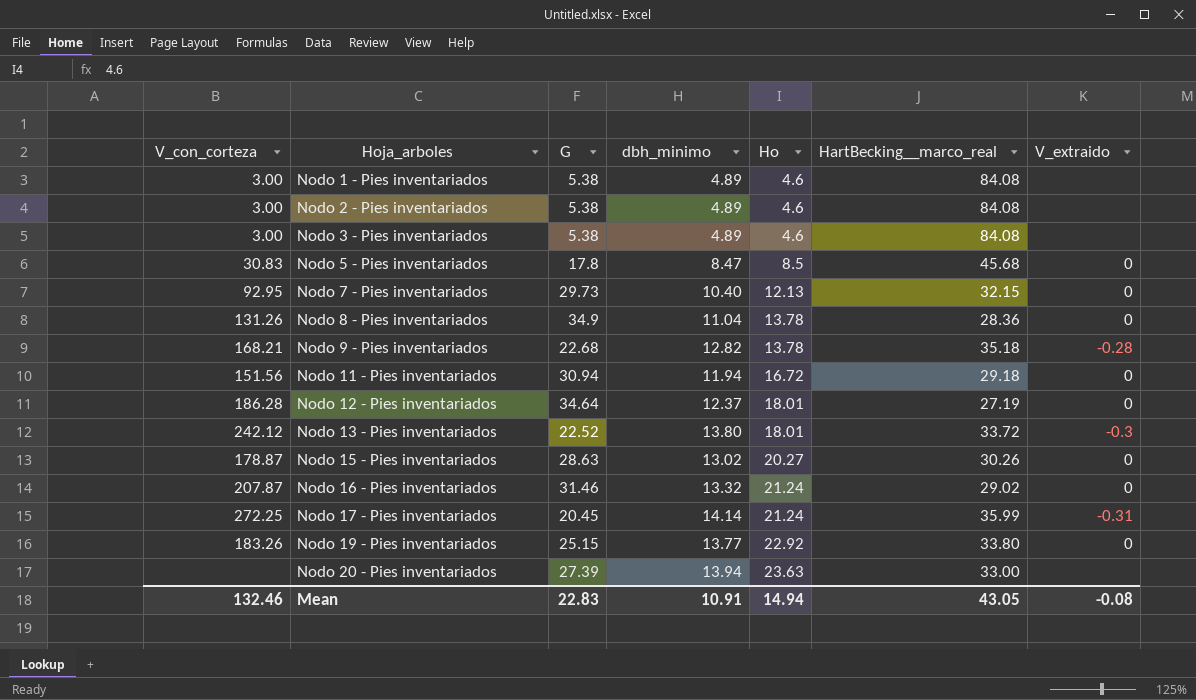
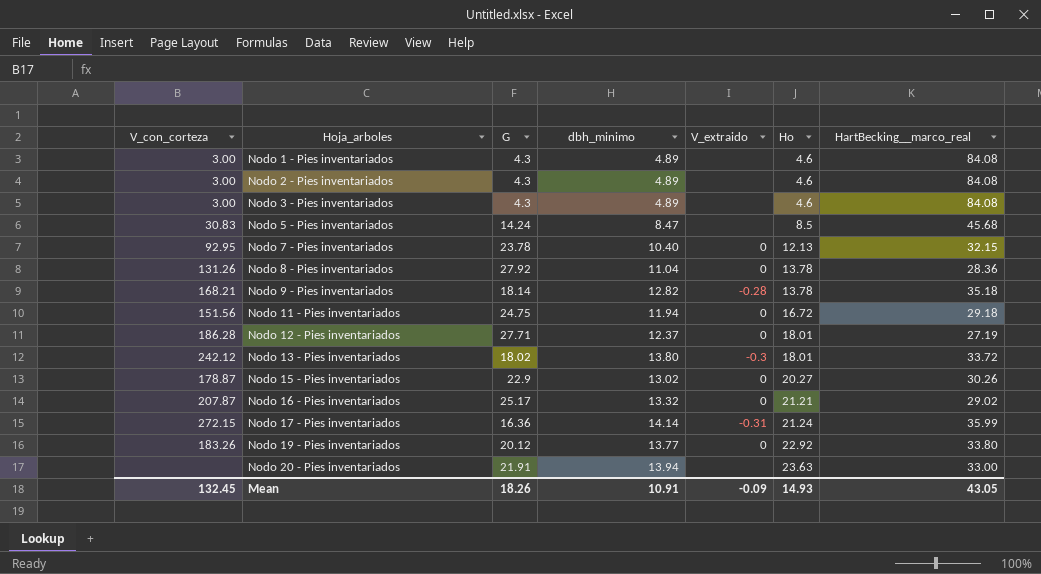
column V_extraido | position: 7 -> 5
Nodo 1 - Pies inventariados | G: 5.38 -> 4.3
Nodo 2 - Pies inventariados | G: 5.38 -> 4.3
Nodo 3 - Pies inventariados | G: 5.38 -> 4.3
Nodo 5 - Pies inventariados | G: 17.8 -> 14.24
Nodo 5 - Pies inventariados | V_extraido: 0 -> none
Nodo 7 - Pies inventariados | G: 29.73 -> 23.78
Nodo 8 - Pies inventariados | G: 34.9 -> 27.92
Nodo 9 - Pies inventariados | G: 22.68 -> 18.14
Nodo 11 - Pies inventariados | G: 30.94 -> 24.75
Nodo 12 - Pies inventariados | G: 34.64 -> 27.71
Nodo 13 - Pies inventariados | G: 22.52 -> 18.02
Nodo 15 - Pies inventariados | G: 28.63 -> 22.9
Nodo 16 - Pies inventariados | G: 31.46 -> 25.17
Nodo 16 - Pies inventariados | Ho: 21.24 -> 21.21
Nodo 17 - Pies inventariados | V_con_corteza: 272.25 -> 272.15
Nodo 17 - Pies inventariados | G: 20.45 -> 16.36
Nodo 19 - Pies inventariados | G: 25.15 -> 20.12
Nodo 20 - Pies inventariados | G: 27.39 -> 21.91
Mean | V_con_corteza: 132.46 -> 132.45
Mean | G: 22.83 -> 18.26
Mean | V_extraido: -0.08 -> -0.09
Mean | Ho: 14.94 -> 14.93

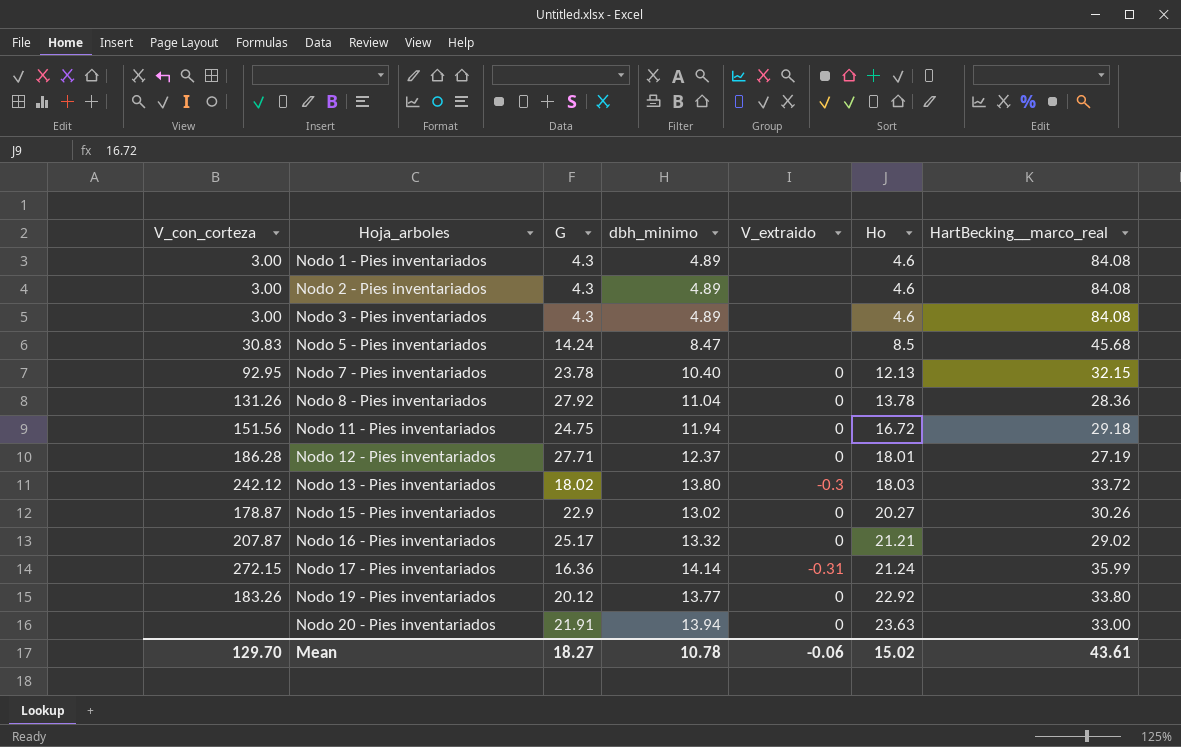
row Nodo 9 - Pies inventariados: 168.21 | 18.14 | 12.82 | -0.28 | 13.78 | 35.18 -> none
Nodo 13 - Pies inventariados | Ho: 18.01 -> 18.03
Nodo 20 - Pies inventariados | V_extraido: none -> 0
Mean | V_con_corteza: 132.45 -> 129.70
Mean | G: 18.26 -> 18.27
Mean | dbh_minimo: 10.91 -> 10.78
Mean | V_extraido: -0.09 -> -0.06
Mean | Ho: 14.93 -> 15.02
Mean | HartBecking__marco_real: 43.05 -> 43.61

